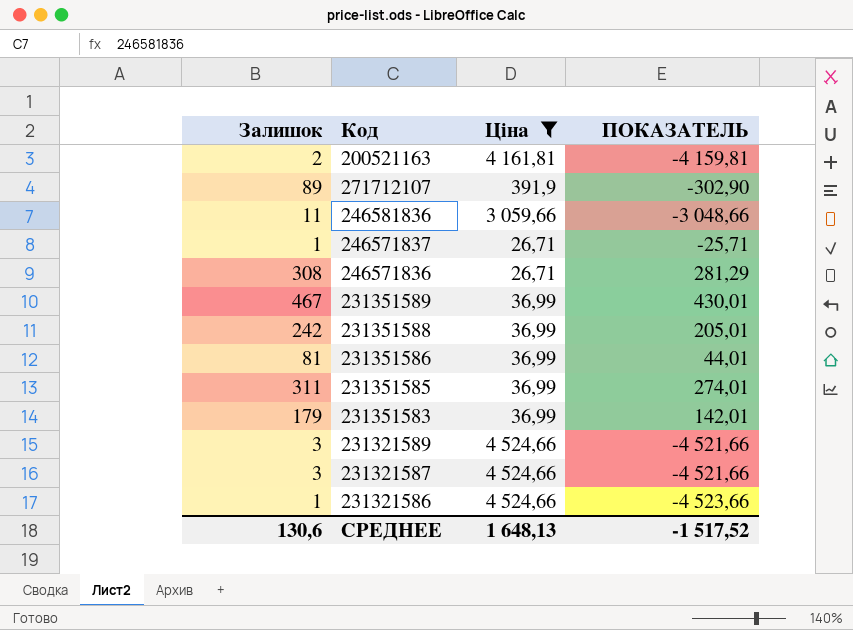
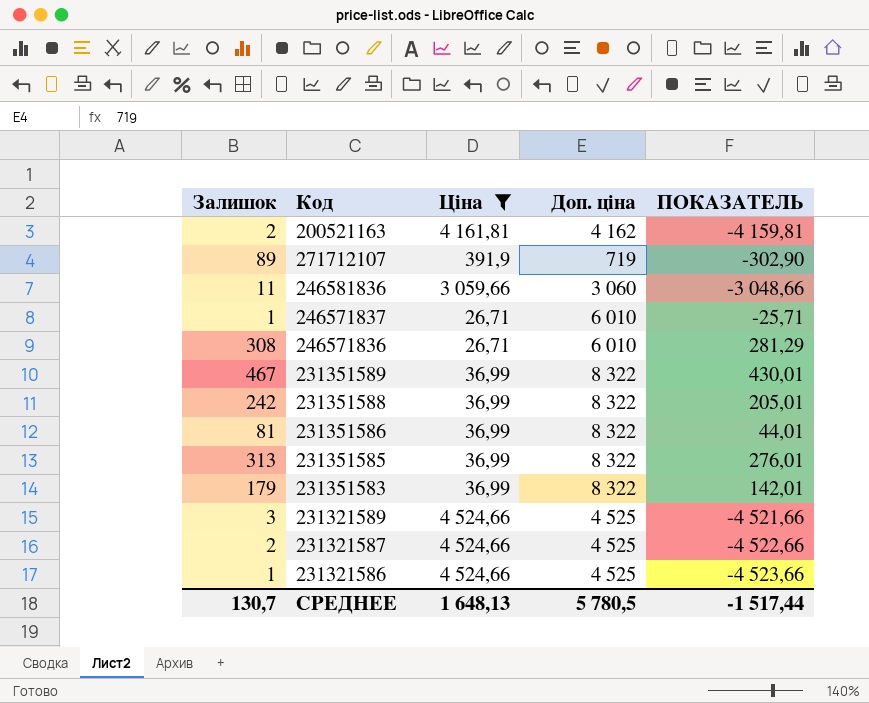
column Доп. ціна | position: none -> 4
231351585 | Залишок: 311 -> 313
231351585 | ПОКАЗАТЕЛЬ: 274,01 -> 276,01
231321587 | Залишок: 3 -> 2
231321587 | ПОКАЗАТЕЛЬ: -4 521,66 -> -4 522,66
СРЕДНЕЕ | Залишок: 130,6 -> 130,7
СРЕДНЕЕ | ПОКАЗАТЕЛЬ: -1 517,52 -> -1 517,44

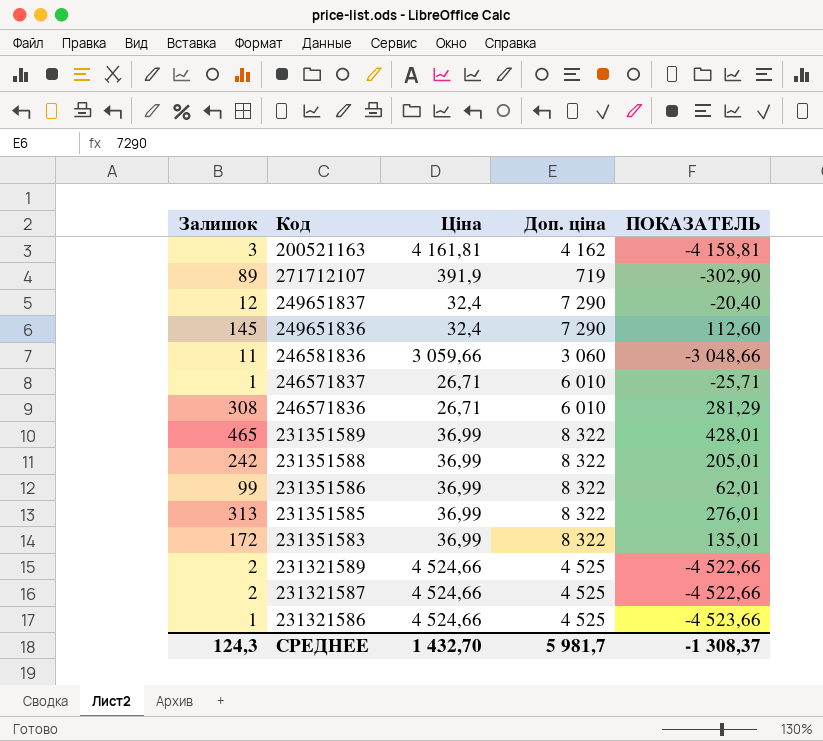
filter: Ціна != 32,4 -> none
200521163 | Залишок: 2 -> 3
200521163 | ПОКАЗАТЕЛЬ: -4 159,81 -> -4 158,81
231351589 | Залишок: 467 -> 465
231351589 | ПОКАЗАТЕЛЬ: 430,01 -> 428,01
231351586 | Залишок: 81 -> 99
231351586 | ПОКАЗАТЕЛЬ: 44,01 -> 62,01
231351583 | Залишок: 179 -> 172
231351583 | ПОКАЗАТЕЛЬ: 142,01 -> 135,01
231321589 | Залишок: 3 -> 2
231321589 | ПОКАЗАТЕЛЬ: -4 521,66 -> -4 522,66
СРЕДНЕЕ | Залишок: 130,7 -> 124,3
СРЕДНЕЕ | Ціна: 1 648,13 -> 1 432,70
СРЕДНЕЕ | Доп. ціна: 5 780,5 -> 5 981,7
СРЕДНЕЕ | ПОКАЗАТЕЛЬ: -1 517,44 -> -1 308,37

